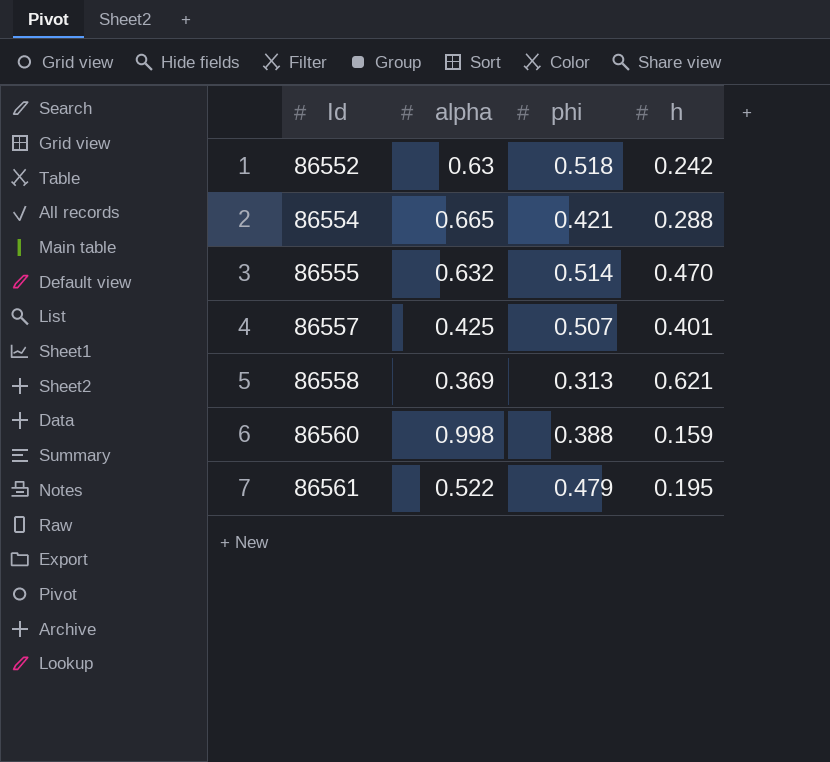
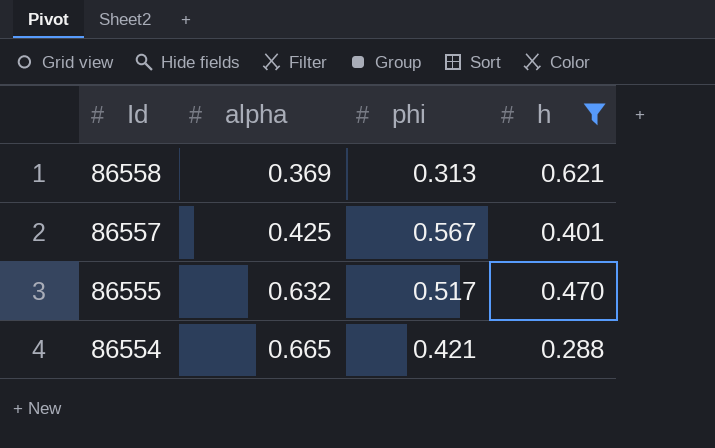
filter: none -> h >= 0.288
row order: Id ascending -> Id descending
86557 | phi: 0.507 -> 0.567
86555 | phi: 0.514 -> 0.517

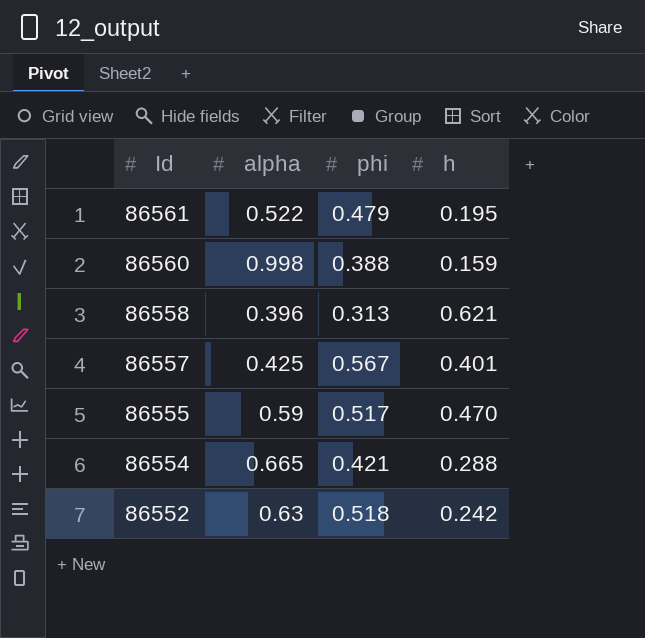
filter: h >= 0.288 -> none
86558 | alpha: 0.369 -> 0.396
86555 | alpha: 0.632 -> 0.59

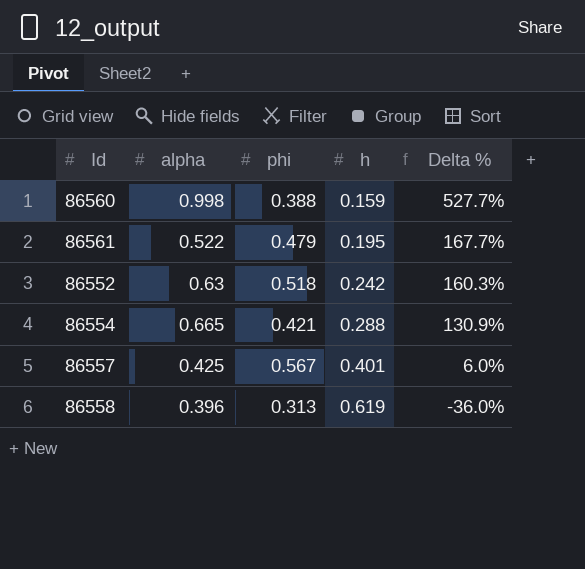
row order: Id descending -> h ascending
column Delta % | formula: none -> ([alpha] - [h]) / [h]
row 86555: 0.59 | 0.517 | 0.470 -> none
86558 | h: 0.621 -> 0.619

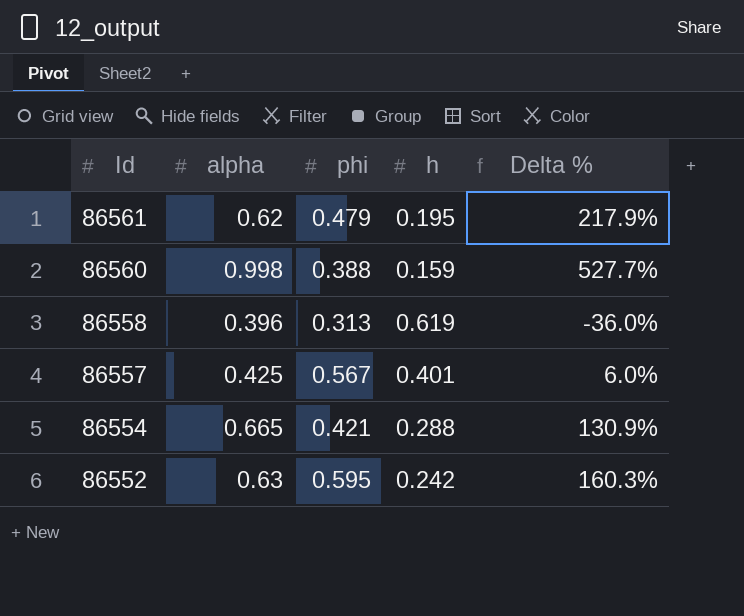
row order: h ascending -> Id descending
86561 | alpha: 0.522 -> 0.62
86561 | Delta %: 167.7% -> 217.9%
86552 | phi: 0.518 -> 0.595

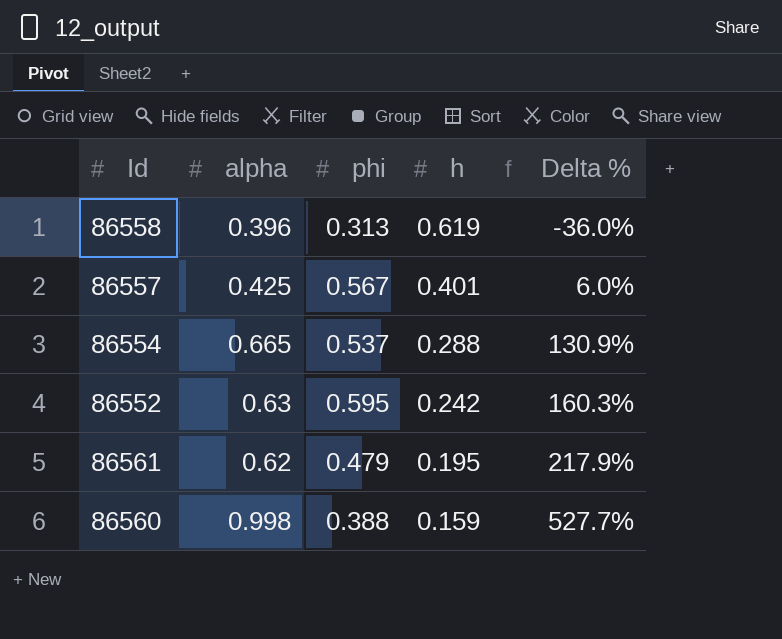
row order: Id descending -> h descending
86554 | phi: 0.421 -> 0.537

